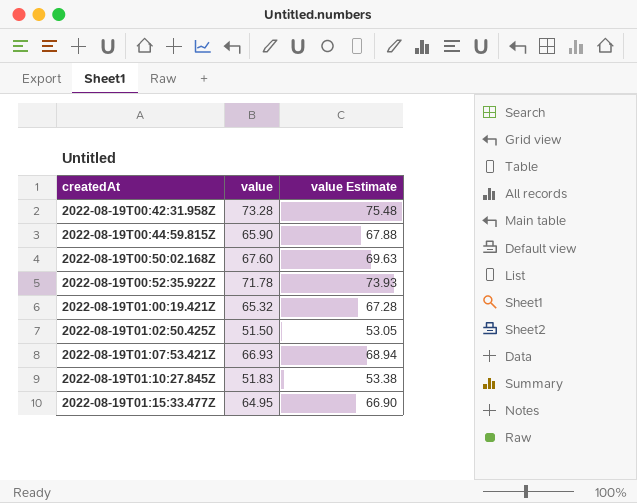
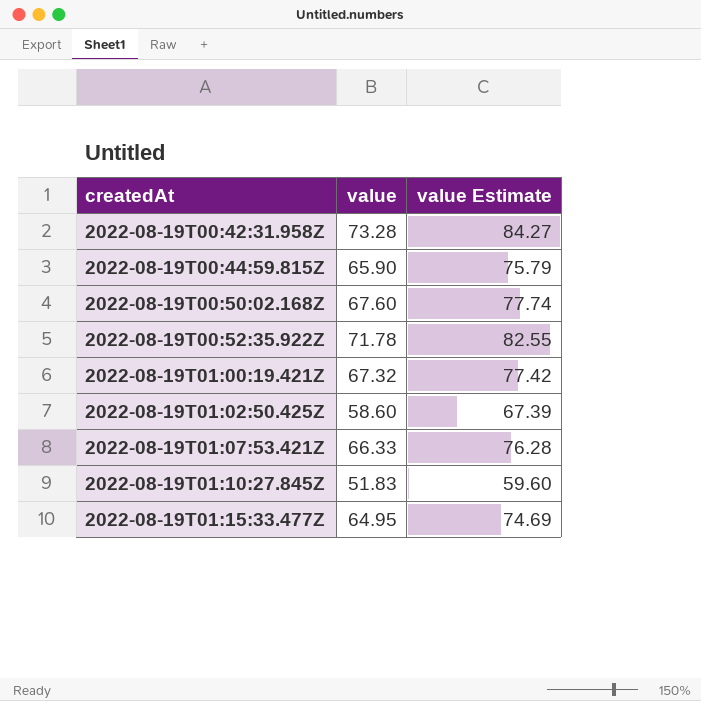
column value Estimate | formula: [value] * 1.03 -> [value] * 1.15
2022-08-19T01:00:19.421Z | value: 65.32 -> 67.32
2022-08-19T01:02:50.425Z | value: 51.50 -> 58.60
2022-08-19T01:07:53.421Z | value: 66.93 -> 66.33

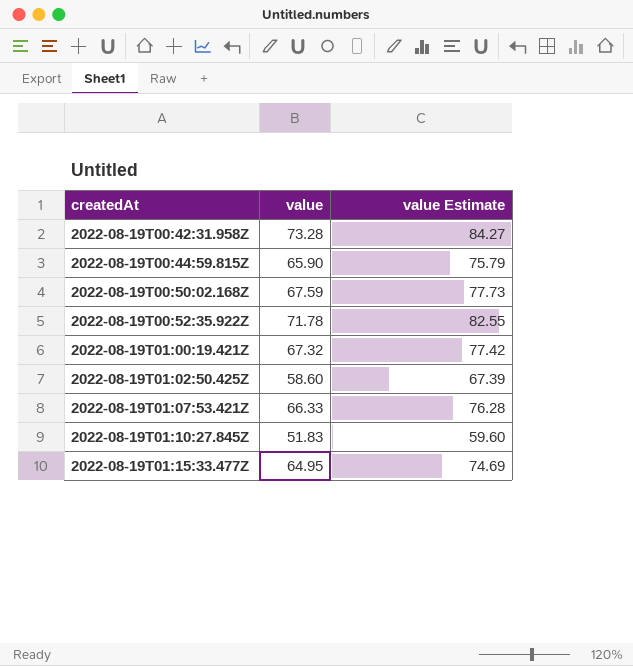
2022-08-19T00:50:02.168Z | value: 67.60 -> 67.59
2022-08-19T00:50:02.168Z | value Estimate: 77.74 -> 77.73

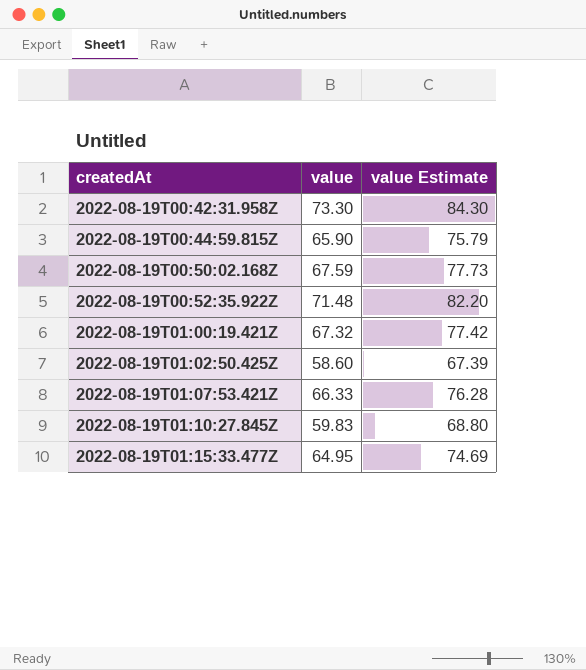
2022-08-19T00:42:31.958Z | value: 73.28 -> 73.30
2022-08-19T00:42:31.958Z | value Estimate: 84.27 -> 84.30
2022-08-19T00:52:35.922Z | value: 71.78 -> 71.48
2022-08-19T00:52:35.922Z | value Estimate: 82.55 -> 82.20
2022-08-19T01:10:27.845Z | value: 51.83 -> 59.83
2022-08-19T01:10:27.845Z | value Estimate: 59.60 -> 68.80

